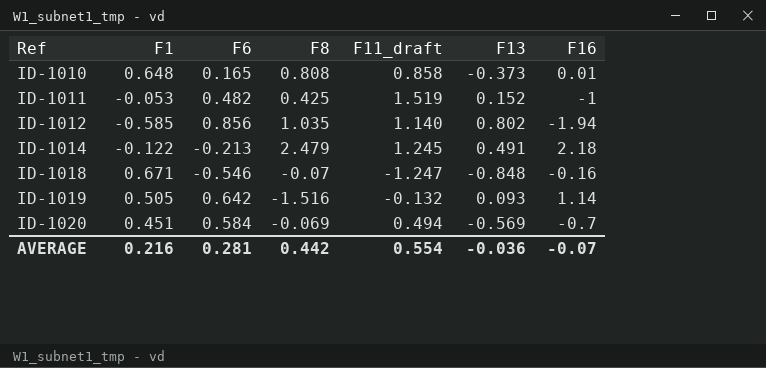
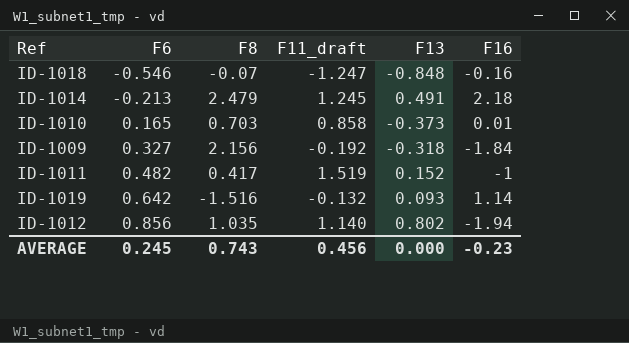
row order: Ref ascending -> F6 ascending
column F1 | position: 2 -> none
row ID-1020: 0.451 | 0.584 | -0.069 | 0.494 | -0.569 | -0.7 -> none
ID-1010 | F8: 0.808 -> 0.703
row ID-1009: none -> 0.327 | 2.156 | -0.192 | -0.318 | -1.84
ID-1011 | F8: 0.425 -> 0.417
AVERAGE | F6: 0.281 -> 0.245
AVERAGE | F8: 0.442 -> 0.743
AVERAGE | F11_draft: 0.554 -> 0.456
AVERAGE | F13: -0.036 -> 0.000
AVERAGE | F16: -0.07 -> -0.23

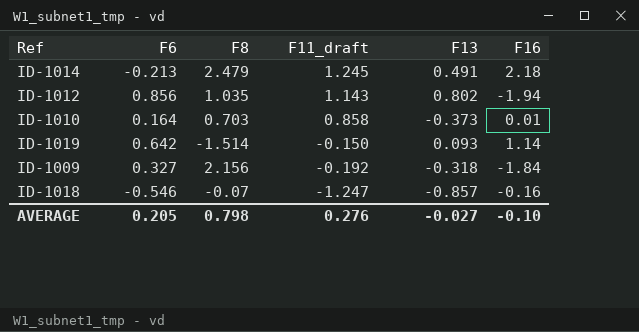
row order: F6 ascending -> F11_draft descending
row ID-1011: 0.482 | 0.417 | 1.519 | 0.152 | -1 -> none
ID-1012 | F11_draft: 1.140 -> 1.143
ID-1010 | F6: 0.165 -> 0.164
ID-1019 | F8: -1.516 -> -1.514
ID-1019 | F11_draft: -0.132 -> -0.150
ID-1018 | F13: -0.848 -> -0.857
AVERAGE | F6: 0.245 -> 0.205
AVERAGE | F8: 0.743 -> 0.798
AVERAGE | F11_draft: 0.456 -> 0.276
AVERAGE | F13: 0.000 -> -0.027
AVERAGE | F16: -0.23 -> -0.10

